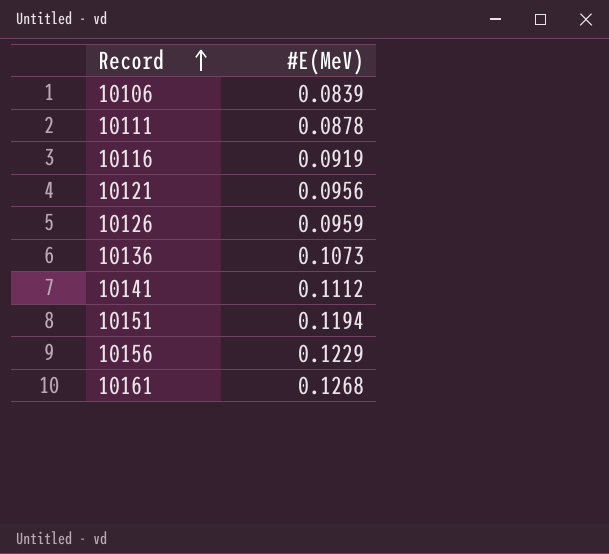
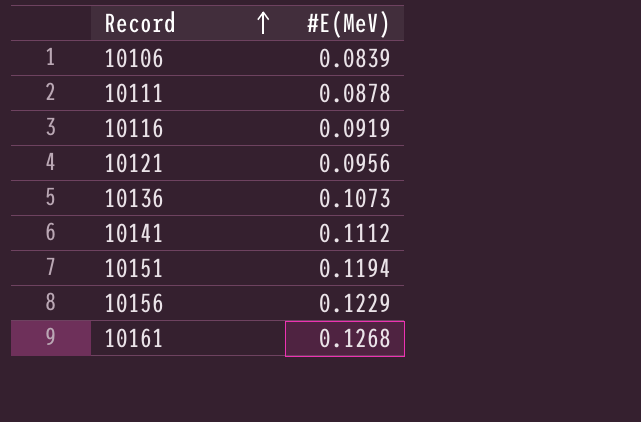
row 10126: 0.0959 -> none

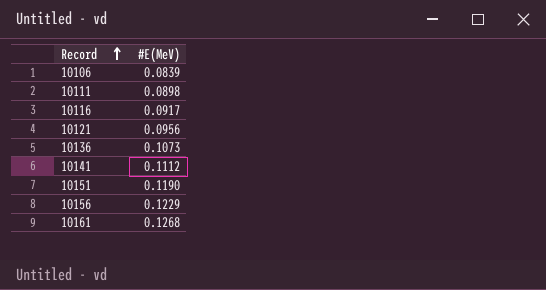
10111 | #E(MeV): 0.0878 -> 0.0898
10116 | #E(MeV): 0.0919 -> 0.0917
10151 | #E(MeV): 0.1194 -> 0.1190

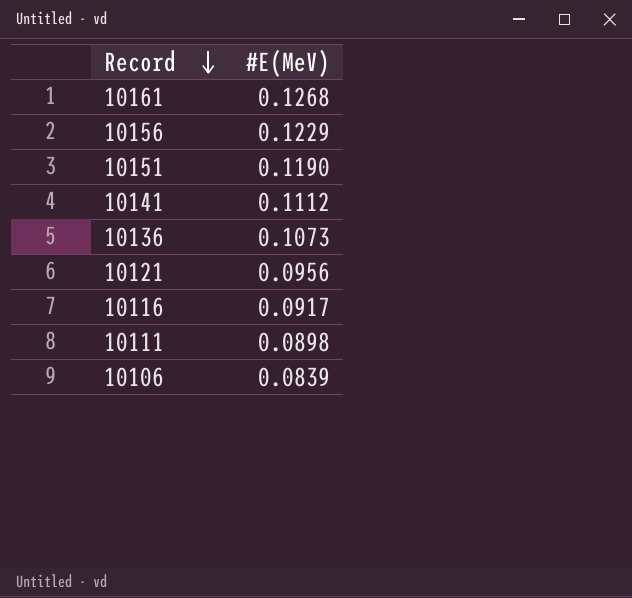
row order: Record ascending -> Record descending

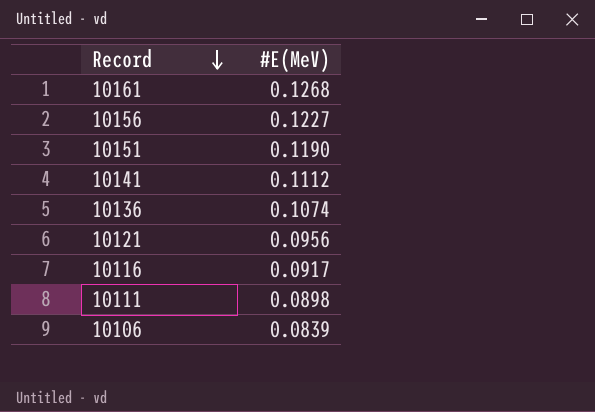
10156 | #E(MeV): 0.1229 -> 0.1227
10136 | #E(MeV): 0.1073 -> 0.1074

